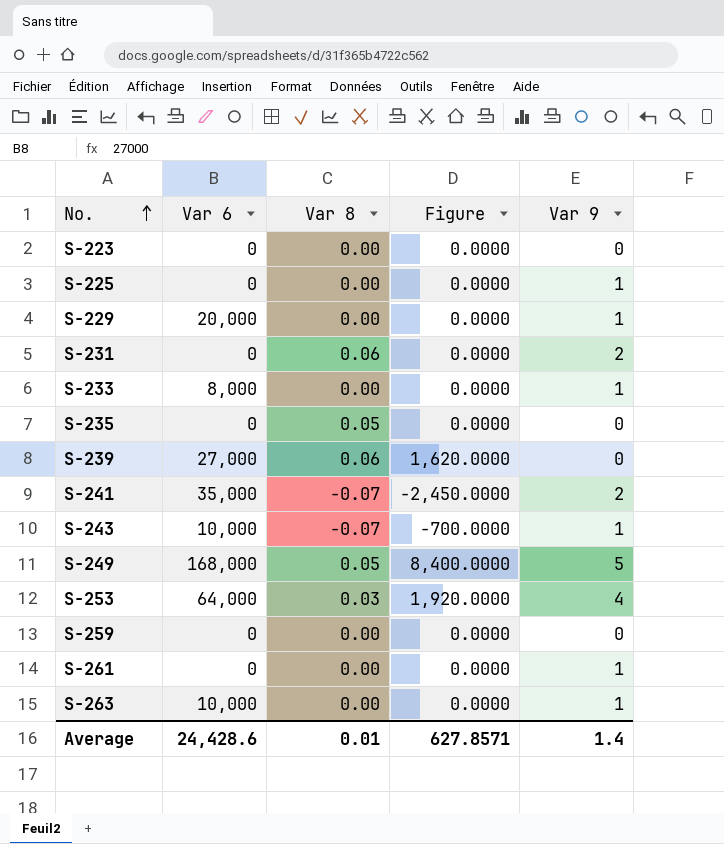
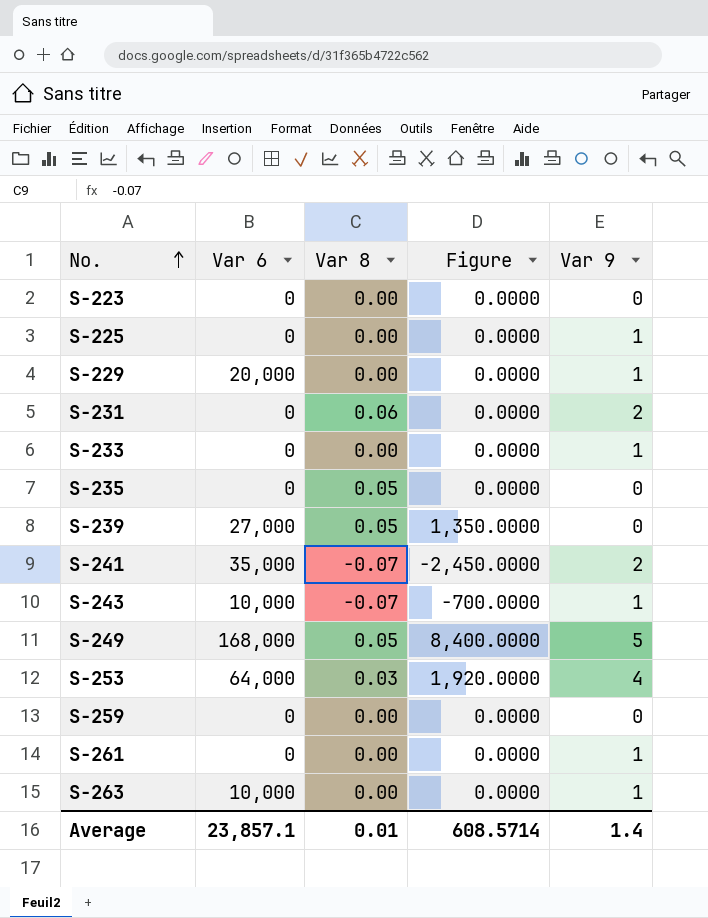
S-233 | Var 6: 8,000 -> 0
S-239 | Var 8: 0.06 -> 0.05
S-239 | Figure: 1,620.0000 -> 1,350.0000
Average | Var 6: 24,428.6 -> 23,857.1
Average | Figure: 627.8571 -> 608.5714

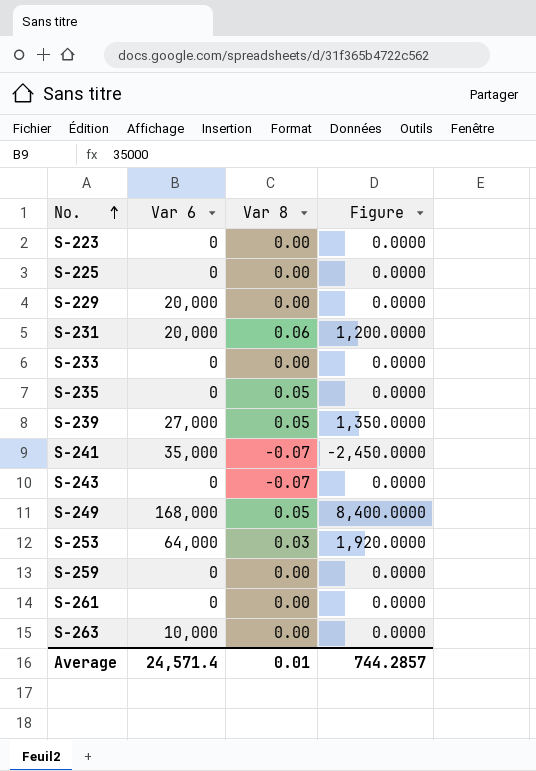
column Var 9 | position: 5 -> none
S-231 | Var 6: 0 -> 20,000
S-231 | Figure: 0.0000 -> 1,200.0000
S-243 | Var 6: 10,000 -> 0
S-243 | Figure: -700.0000 -> 0.0000
Average | Var 6: 23,857.1 -> 24,571.4
Average | Figure: 608.5714 -> 744.2857

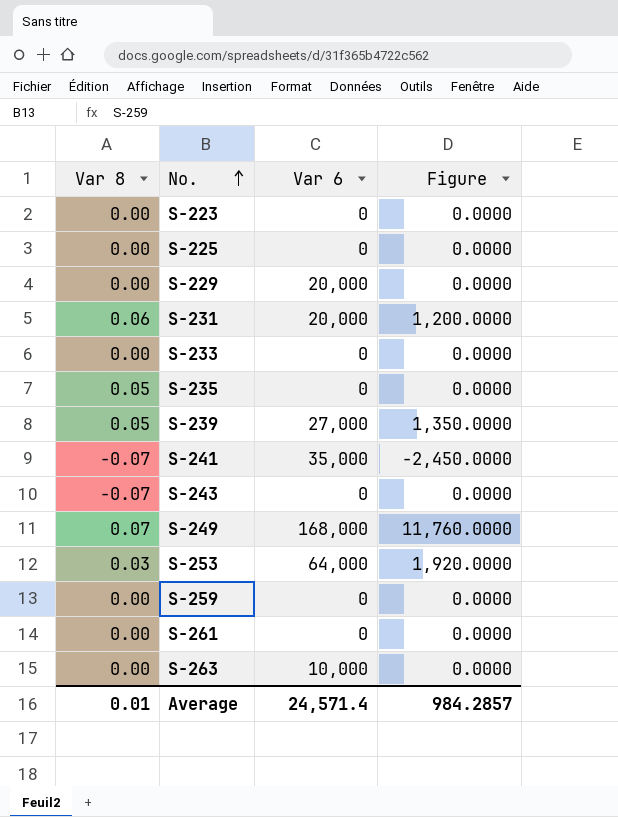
column Var 8 | position: 3 -> 1
S-249 | Var 8: 0.05 -> 0.07
S-249 | Figure: 8,400.0000 -> 11,760.0000
Average | Figure: 744.2857 -> 984.2857

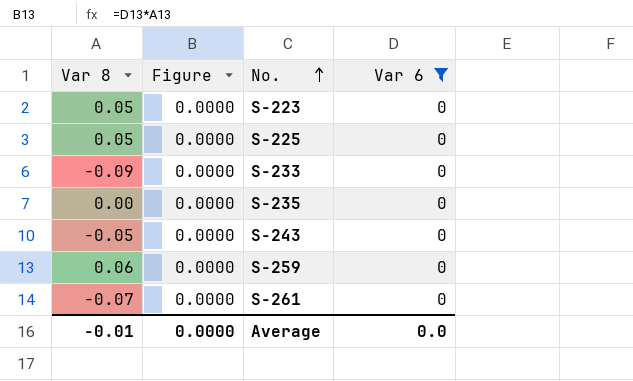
filter: none -> Var 6 = 0
column Figure | position: 4 -> 2
S-223 | Var 8: 0.00 -> 0.05
S-225 | Var 8: 0.00 -> 0.05
S-233 | Var 8: 0.00 -> -0.09
S-235 | Var 8: 0.05 -> 0.00
S-243 | Var 8: -0.07 -> -0.05
S-259 | Var 8: 0.00 -> 0.06
S-261 | Var 8: 0.00 -> -0.07
Average | Var 8: 0.01 -> -0.01
Average | Figure: 984.2857 -> 0.0000
Average | Var 6: 24,571.4 -> 0.0

